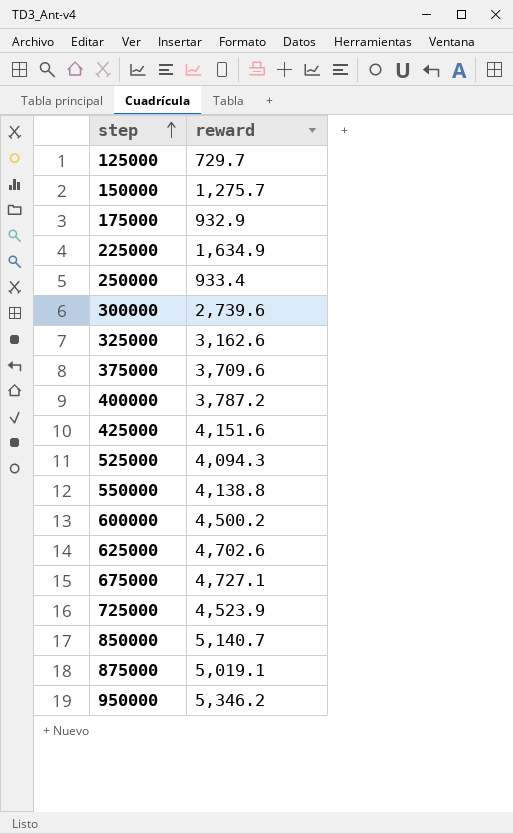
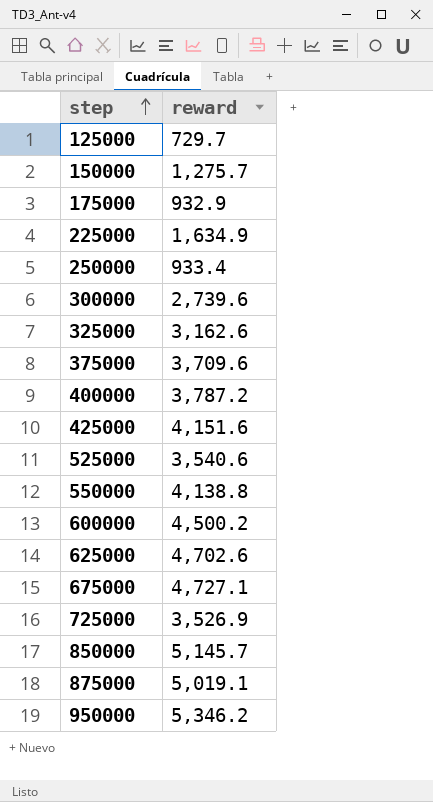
525000 | reward: 4,094.3 -> 3,540.6
725000 | reward: 4,523.9 -> 3,526.9
850000 | reward: 5,140.7 -> 5,145.7

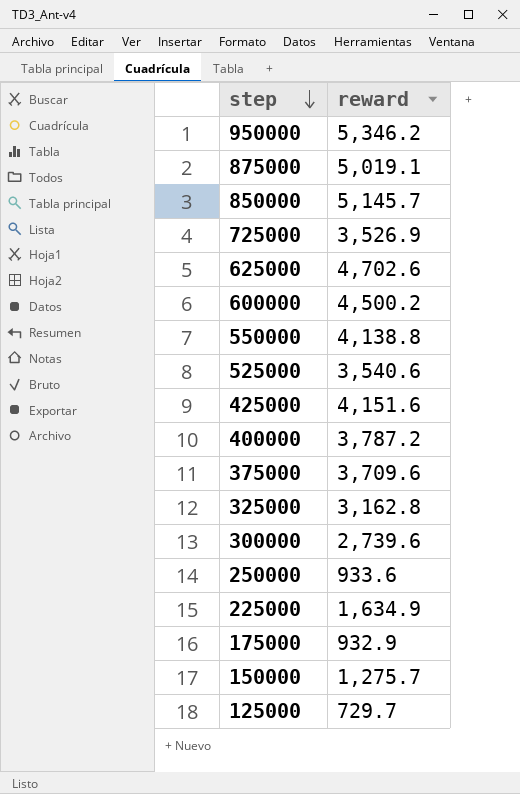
row order: step ascending -> step descending
row 675000: 4,727.1 -> none
325000 | reward: 3,162.6 -> 3,162.8
250000 | reward: 933.4 -> 933.6

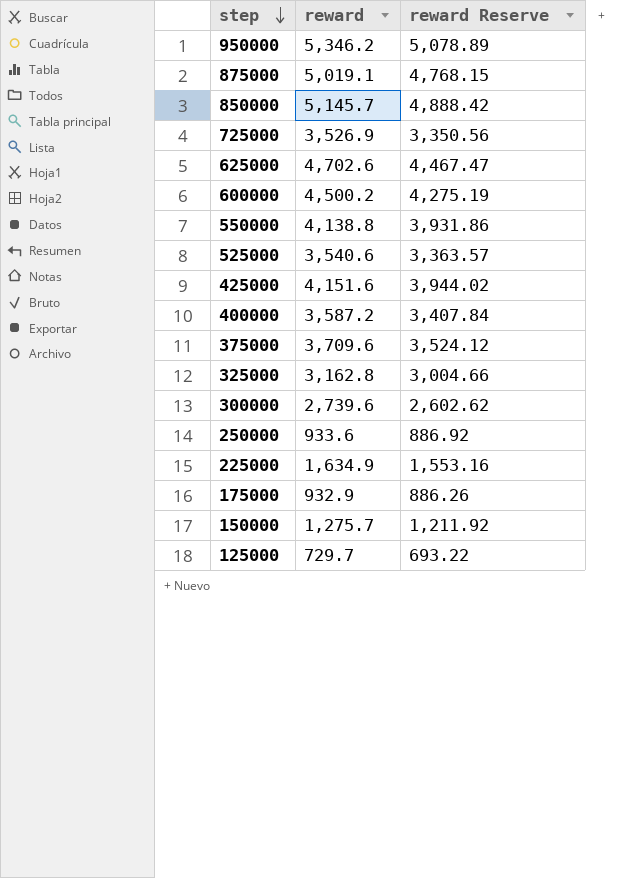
column reward Reserve | formula: none -> [reward] * 0.95
400000 | reward: 3,787.2 -> 3,587.2

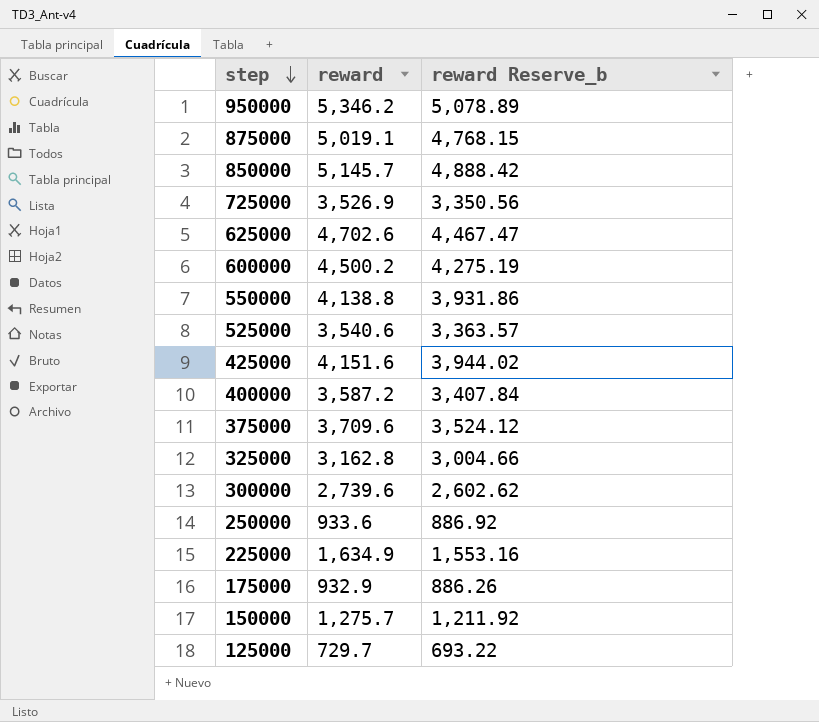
column name: reward Reserve -> reward Reserve_b

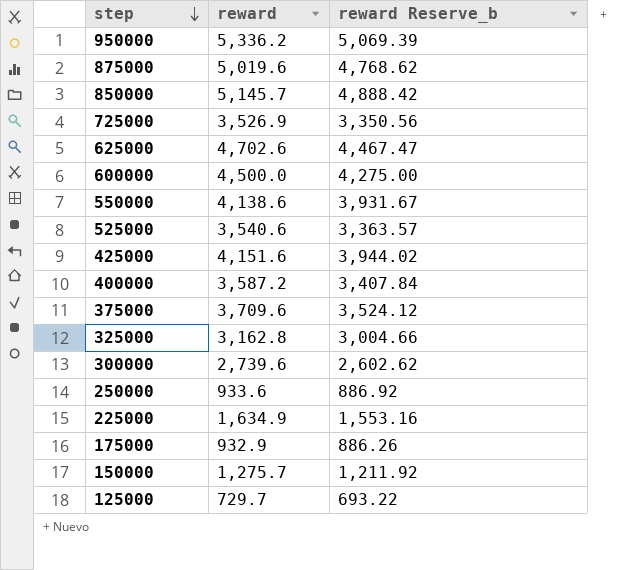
950000 | reward: 5,346.2 -> 5,336.2
950000 | reward Reserve_b: 5,078.89 -> 5,069.39
875000 | reward: 5,019.1 -> 5,019.6
875000 | reward Reserve_b: 4,768.15 -> 4,768.62
600000 | reward: 4,500.2 -> 4,500.0
600000 | reward Reserve_b: 4,275.19 -> 4,275.00
550000 | reward: 4,138.8 -> 4,138.6
550000 | reward Reserve_b: 3,931.86 -> 3,931.67

